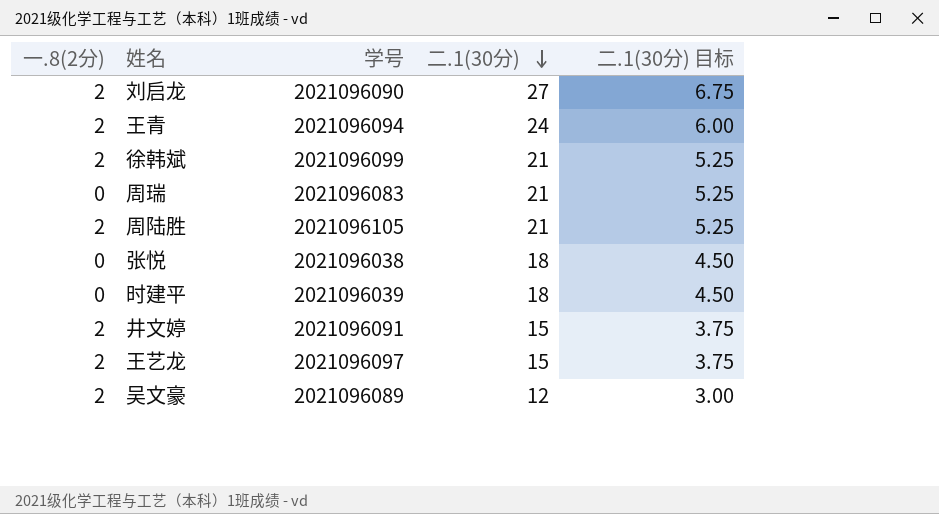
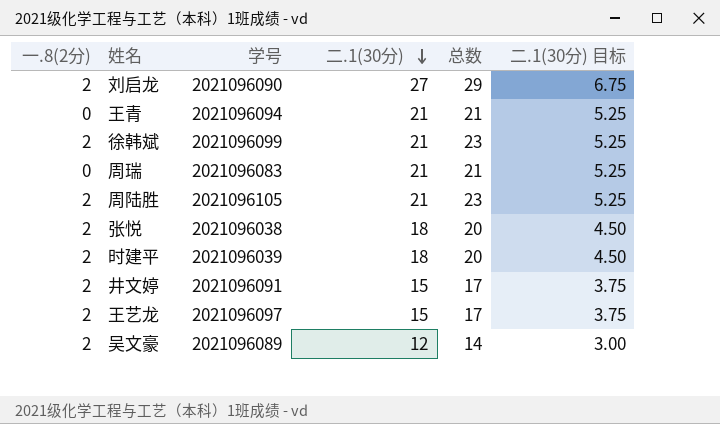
column 总数 | formula: none -> [一.8(2分)] + [二.1(30分)]
王青 | 一.8(2分): 2 -> 0
王青 | 二.1(30分): 24 -> 21
王青 | 二.1(30分) 目标: 6.00 -> 5.25
张悦 | 一.8(2分): 0 -> 2
时建平 | 一.8(2分): 0 -> 2

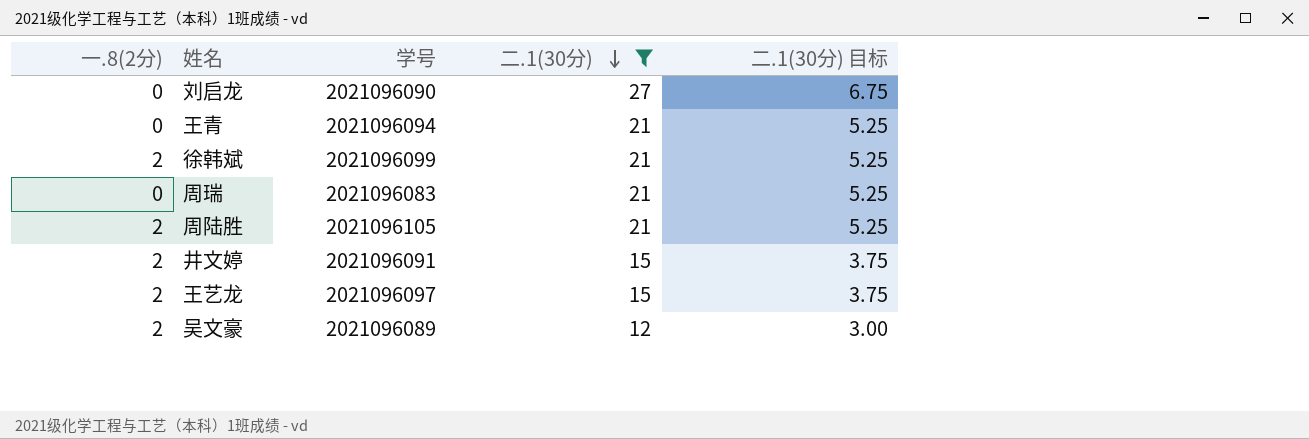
filter: none -> 二.1(30分) != 18
column 总数 | formula: [一.8(2分)] + [二.1(30分)] -> none
刘启龙 | 一.8(2分): 2 -> 0

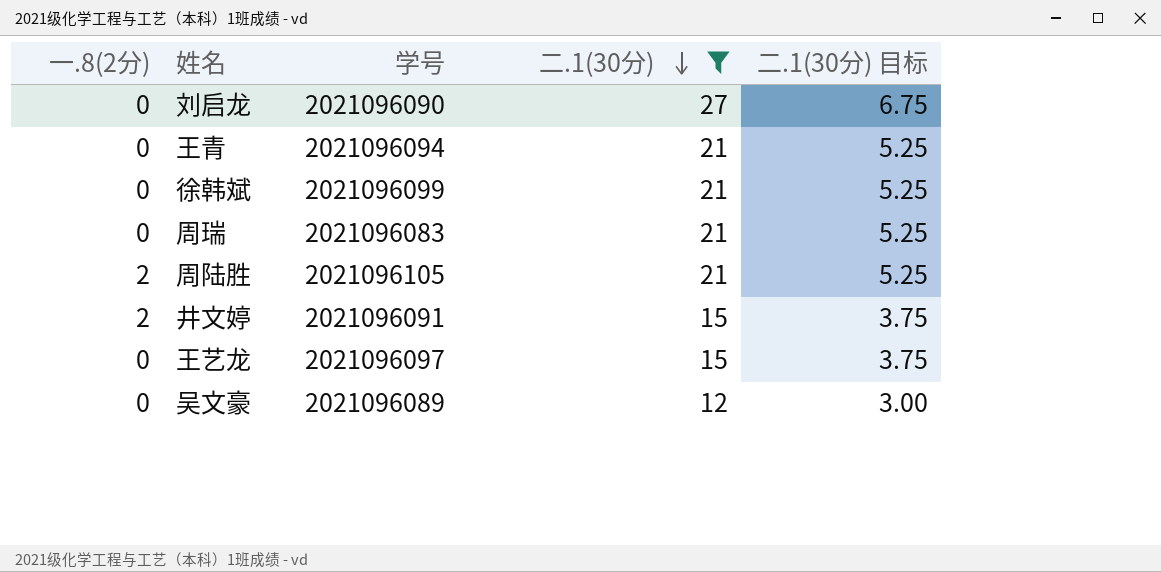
徐韩斌 | 一.8(2分): 2 -> 0
王艺龙 | 一.8(2分): 2 -> 0
吴文豪 | 一.8(2分): 2 -> 0

